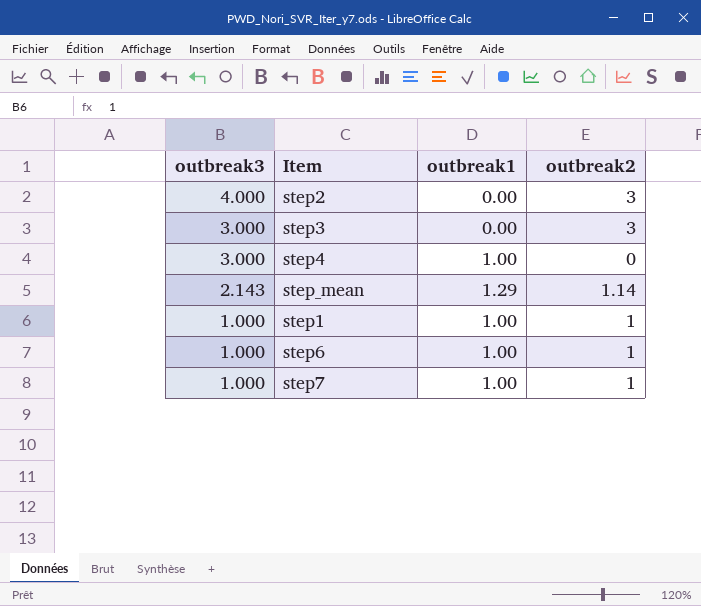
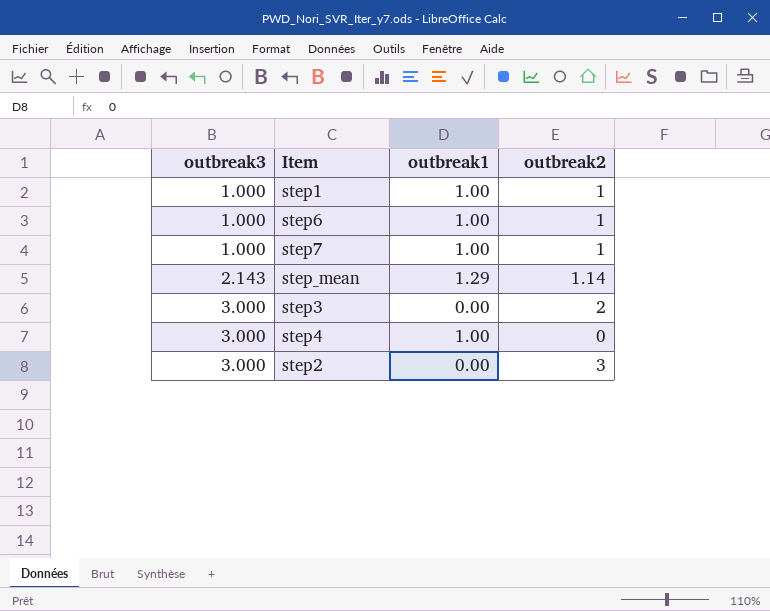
row order: outbreak3 descending -> outbreak3 ascending
step3 | outbreak2: 3 -> 2
step2 | outbreak3: 4.000 -> 3.000

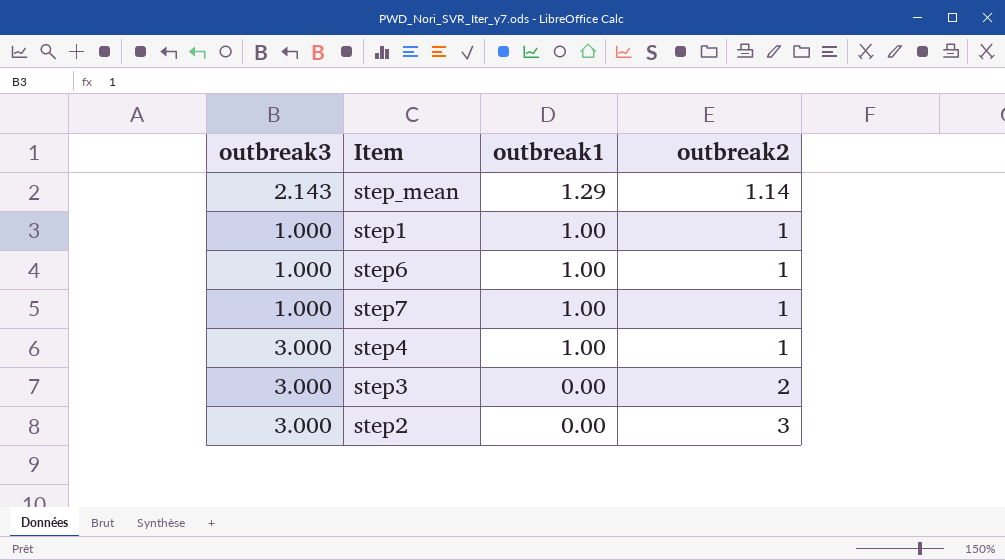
row order: outbreak3 ascending -> outbreak1 descending
step4 | outbreak2: 0 -> 1

